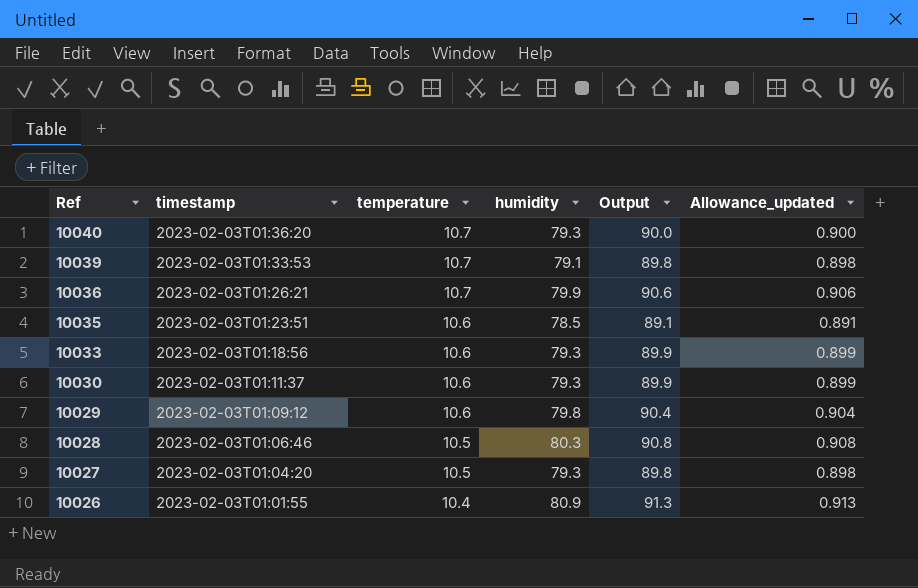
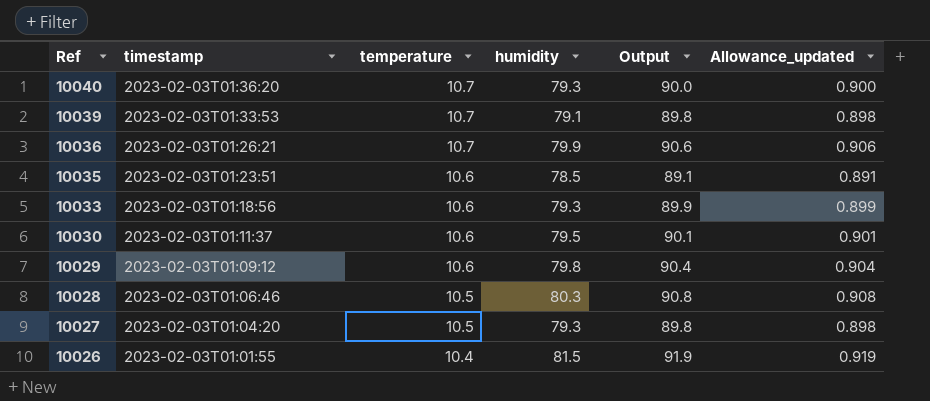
10030 | humidity: 79.3 -> 79.5
10030 | Output: 89.9 -> 90.1
10030 | Allowance_updated: 0.899 -> 0.901
10026 | humidity: 80.9 -> 81.5
10026 | Output: 91.3 -> 91.9
10026 | Allowance_updated: 0.913 -> 0.919

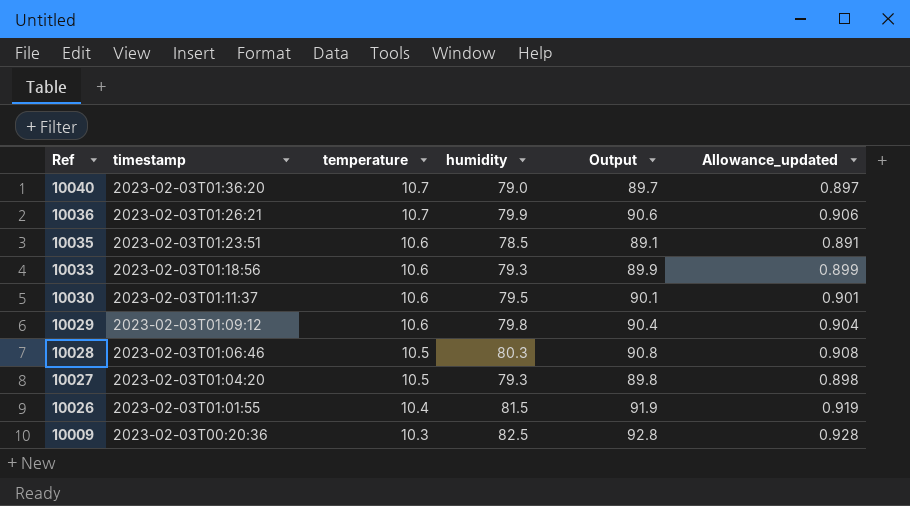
row 10039: 2023-02-03T01:33:53 | 10.7 | 79.1 | 89.8 | 0.898 -> none
10040 | humidity: 79.3 -> 79.0
10040 | Output: 90.0 -> 89.7
10040 | Allowance_updated: 0.900 -> 0.897
row 10009: none -> 2023-02-03T00:20:36 | 10.3 | 82.5 | 92.8 | 0.928

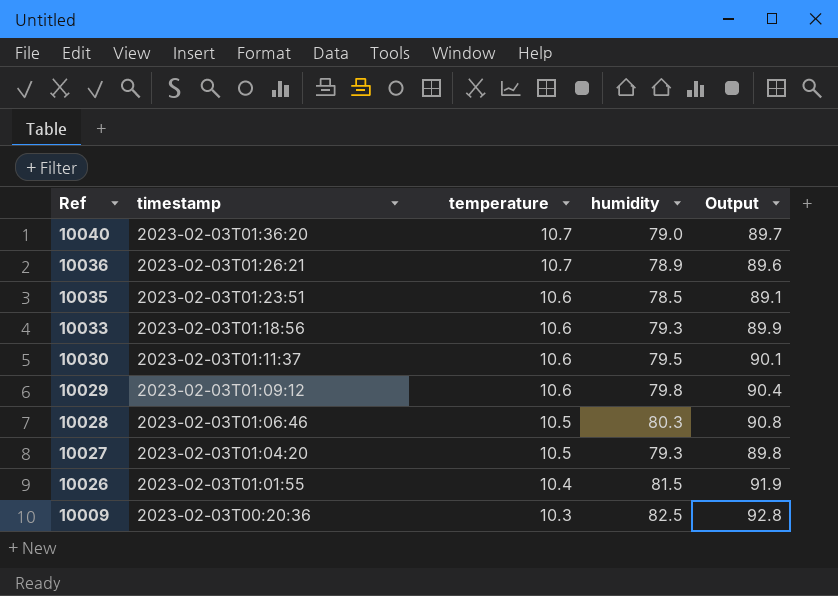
column Allowance_updated | formula: [Output] * 0.01 -> none
10036 | humidity: 79.9 -> 78.9
10036 | Output: 90.6 -> 89.6

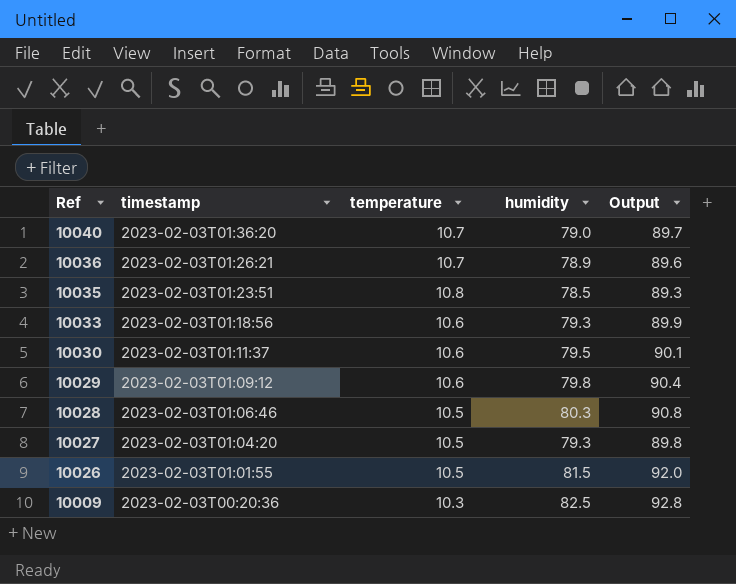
10035 | temperature: 10.6 -> 10.8
10035 | Output: 89.1 -> 89.3
10026 | temperature: 10.4 -> 10.5
10026 | Output: 91.9 -> 92.0

